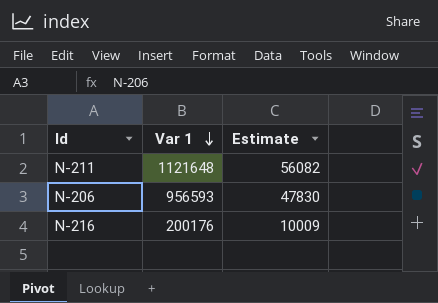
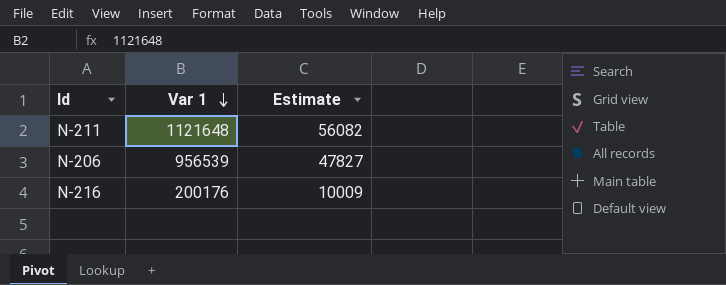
N-206 | Var 1: 956593 -> 956539
N-206 | Estimate: 47830 -> 47827

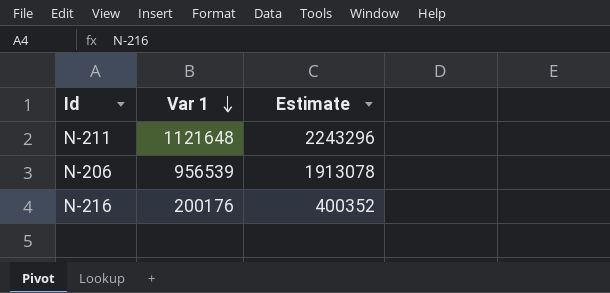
column Estimate | formula: [Var 1] * 0.05 -> [Var 1] * 2

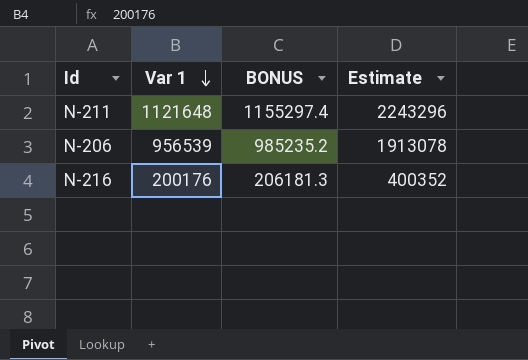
column BONUS | formula: none -> [Var 1] * 1.03

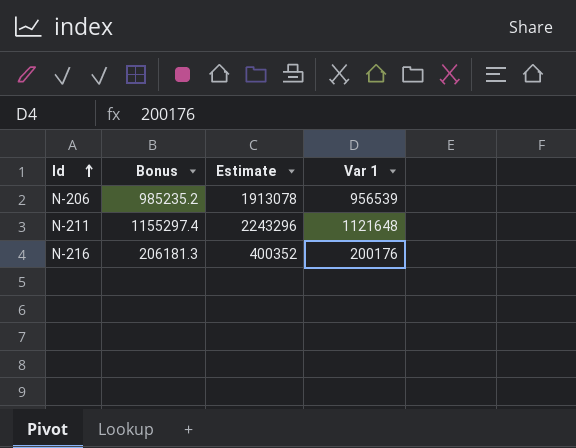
row order: Var 1 descending -> Id ascending
column name: BONUS -> Bonus
column Var 1 | position: 2 -> 4

